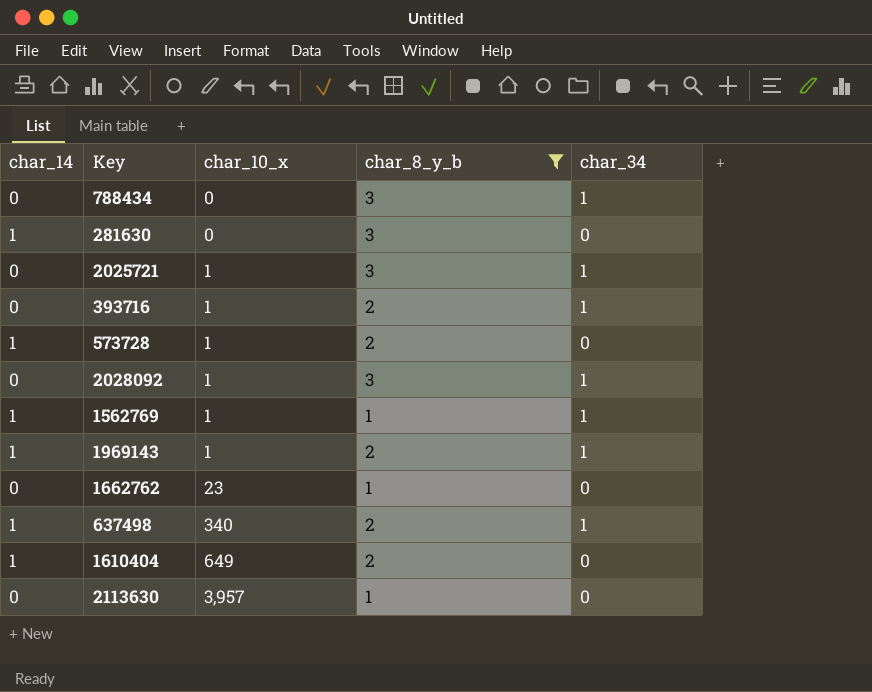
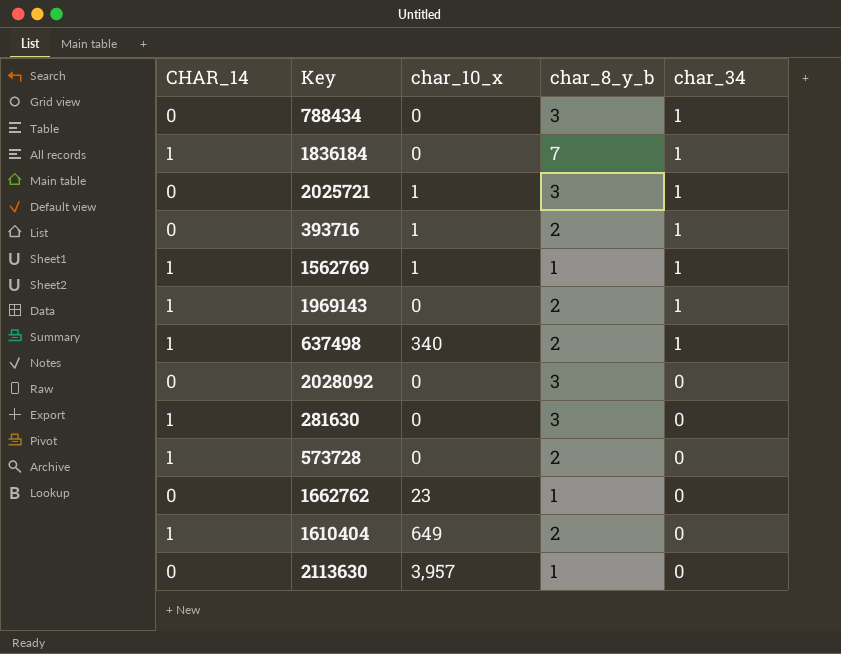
filter: char_8_y_b != 7 -> none
row order: char_10_x ascending -> char_34 descending
column name: char_14 -> CHAR_14
1969143 | char_10_x: 1 -> 0
2028092 | char_10_x: 1 -> 0
2028092 | char_34: 1 -> 0
573728 | char_10_x: 1 -> 0

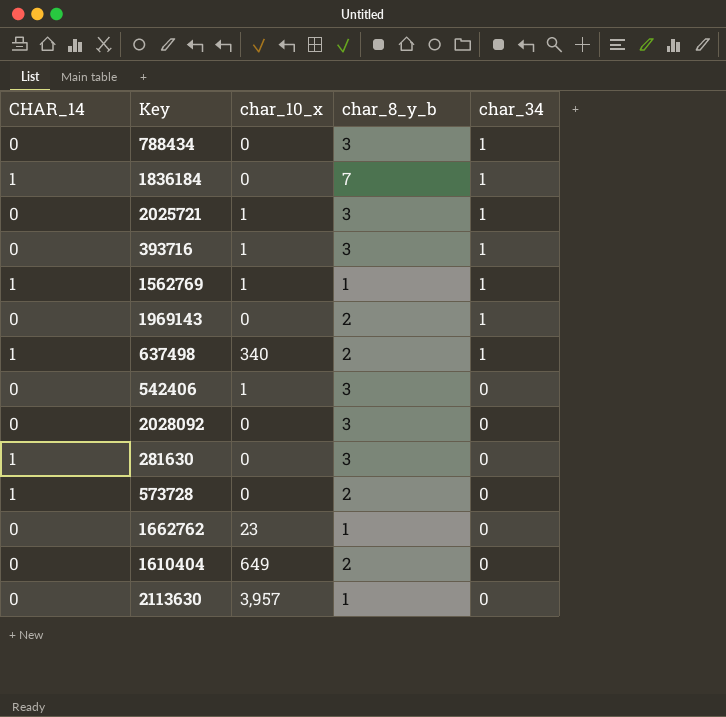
393716 | char_8_y_b: 2 -> 3
1969143 | CHAR_14: 1 -> 0
row 542406: none -> 0 | 1 | 3 | 0
1610404 | CHAR_14: 1 -> 0

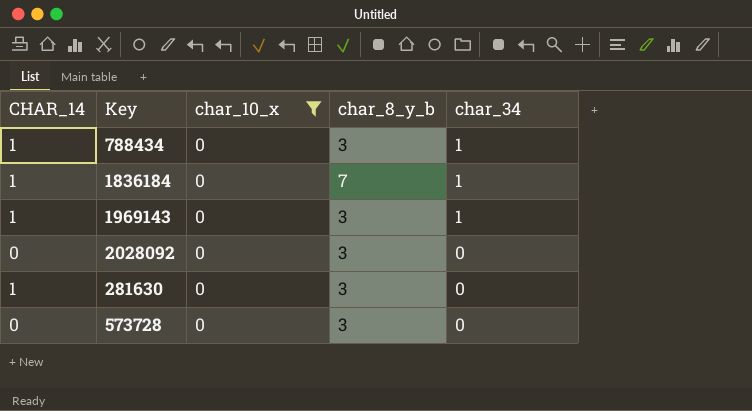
filter: none -> char_10_x = 0
788434 | CHAR_14: 0 -> 1
1969143 | CHAR_14: 0 -> 1
1969143 | char_8_y_b: 2 -> 3
573728 | CHAR_14: 1 -> 0
573728 | char_8_y_b: 2 -> 3

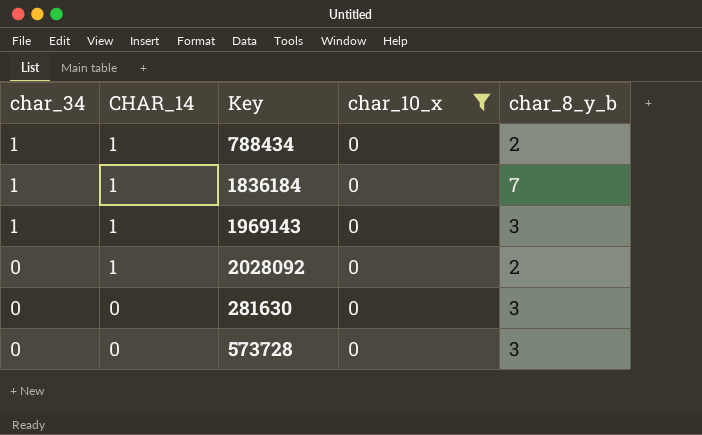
column char_34 | position: 5 -> 1
788434 | char_8_y_b: 3 -> 2
2028092 | CHAR_14: 0 -> 1
2028092 | char_8_y_b: 3 -> 2
281630 | CHAR_14: 1 -> 0

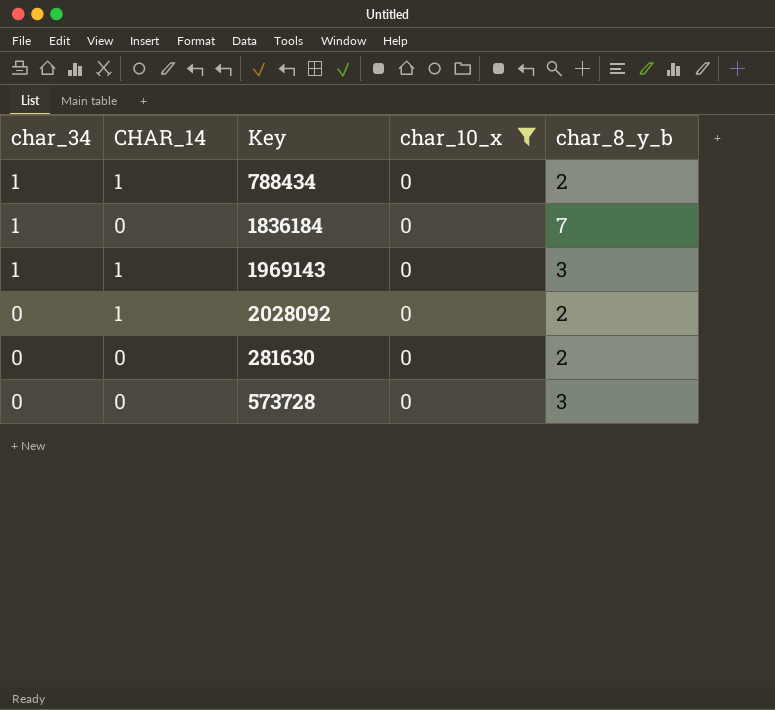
1836184 | CHAR_14: 1 -> 0
281630 | char_8_y_b: 3 -> 2

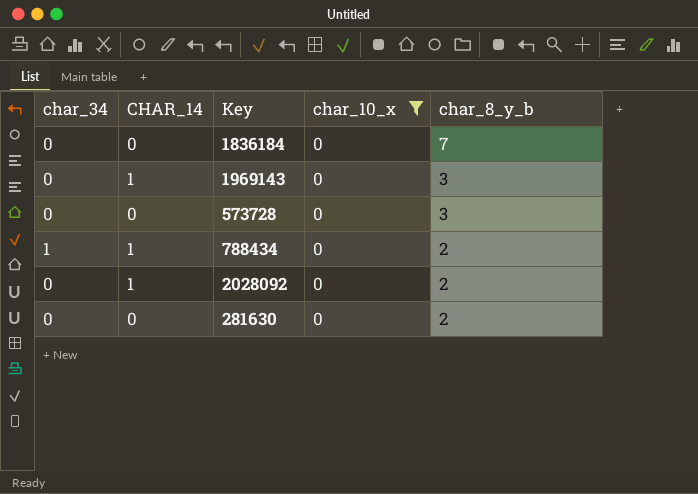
row order: char_34 descending -> char_8_y_b descending
1836184 | char_34: 1 -> 0
1969143 | char_34: 1 -> 0

